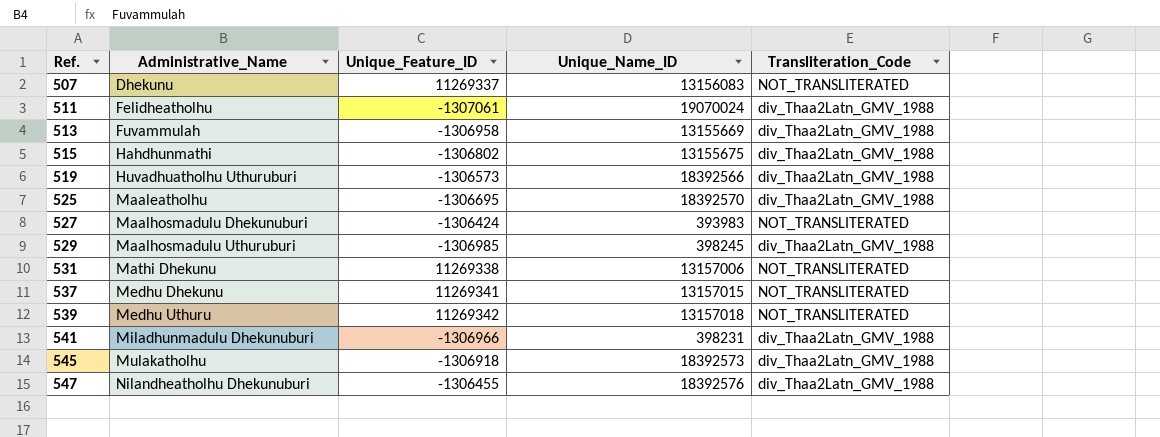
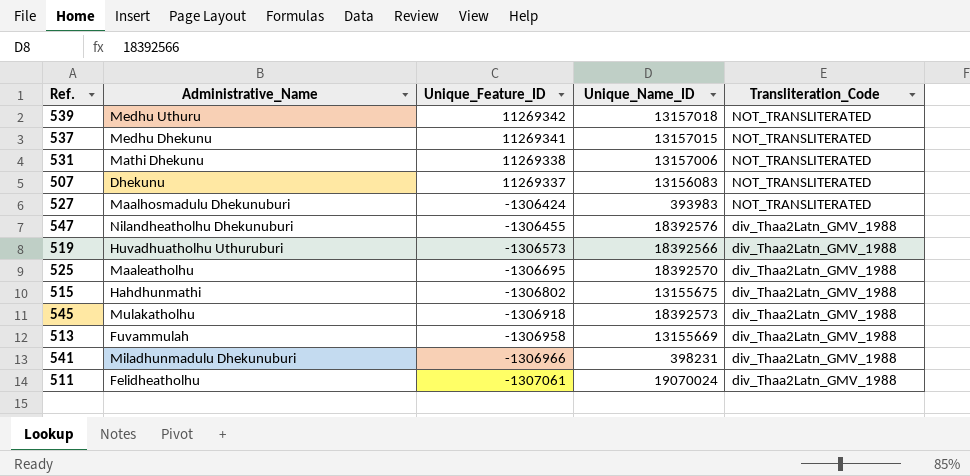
row order: Ref. ascending -> Unique_Feature_ID descending
row 529: Maalhosmadulu Uthuruburi | -1306985 | 398245 | div_Thaa2Latn_GMV_1988 -> none

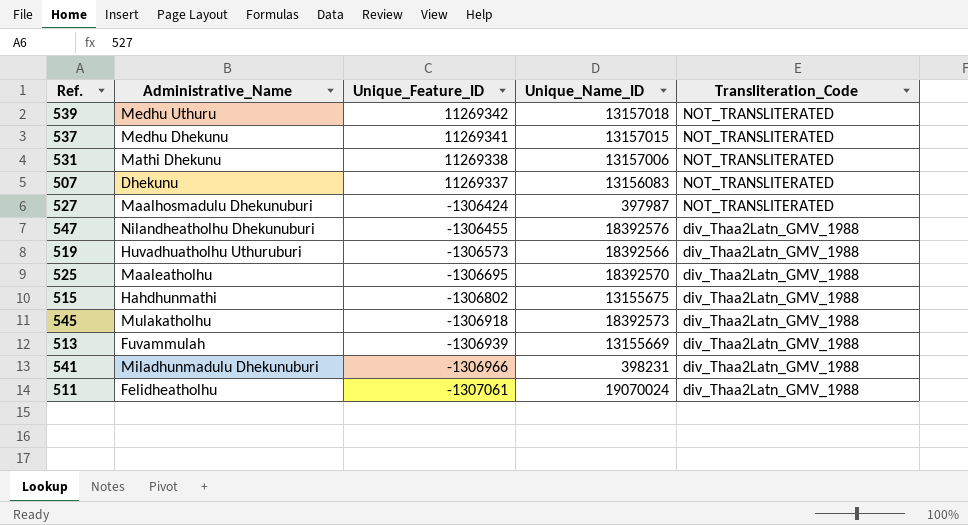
527 | Unique_Name_ID: 393983 -> 397987
513 | Unique_Feature_ID: -1306958 -> -1306939

